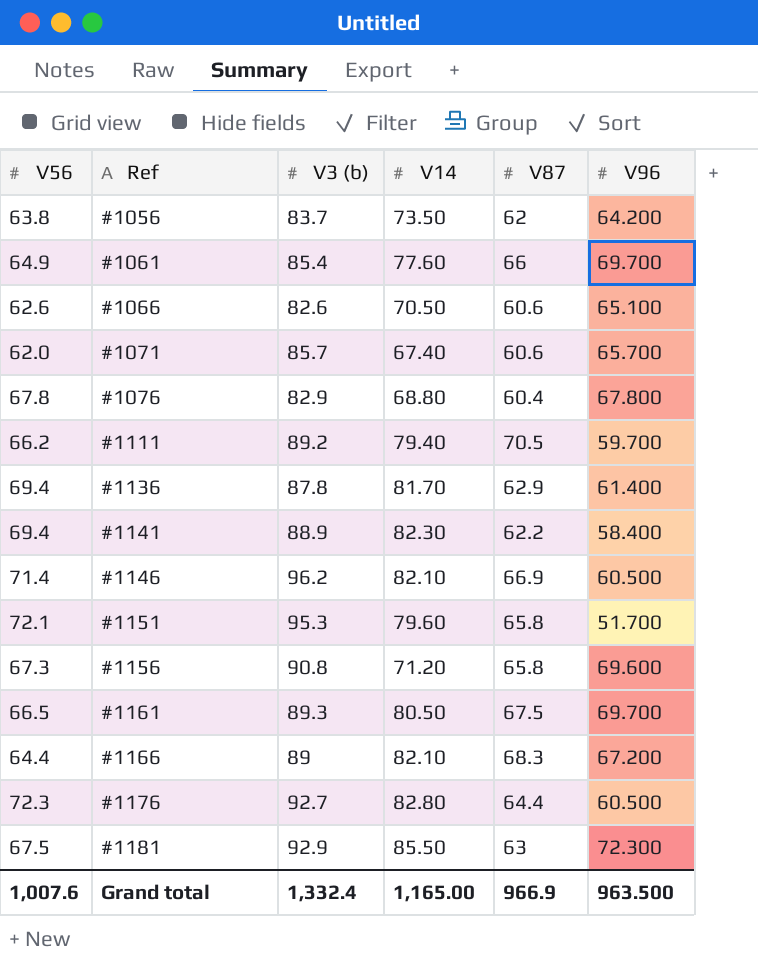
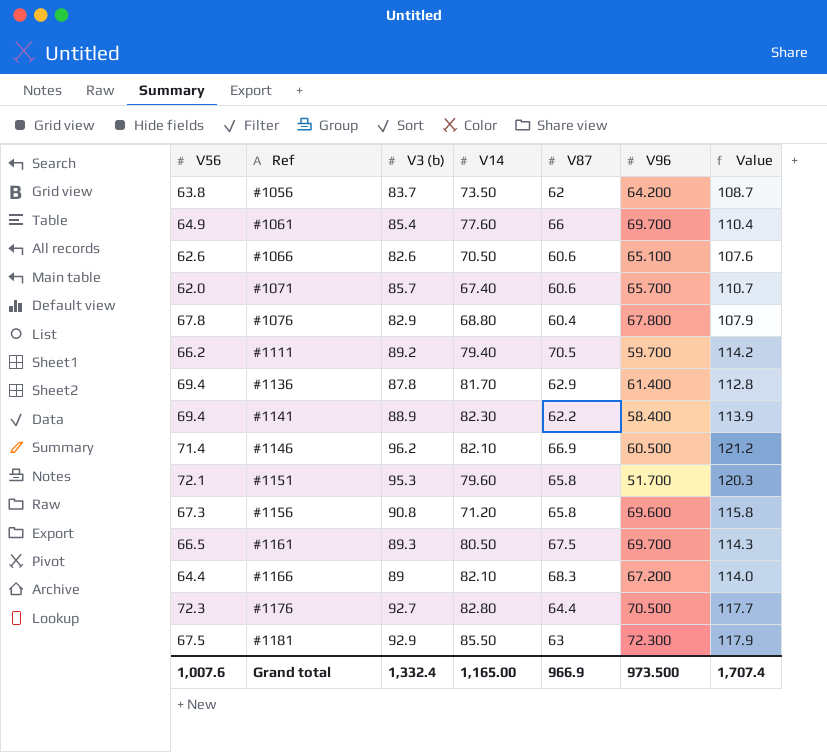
column Value | formula: none -> [V3 (b)] + 25
#1176 | V96: 60.500 -> 70.500
Grand total | V96: 963.500 -> 973.500

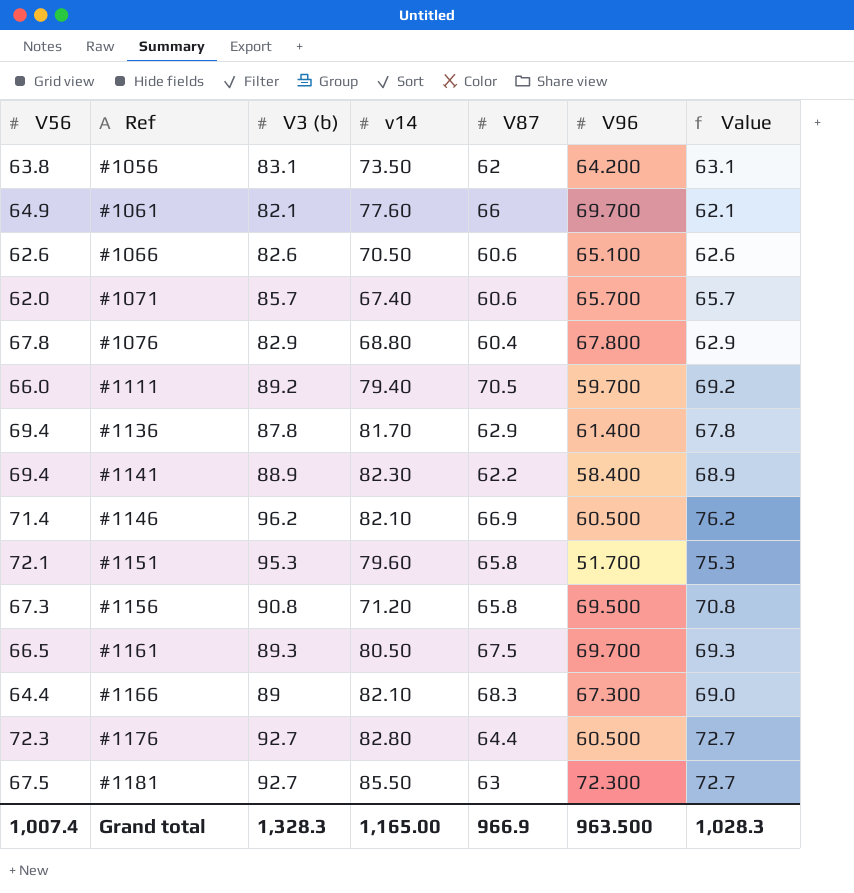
column name: V14 -> v14
column Value | formula: [V3 (b)] + 25 -> [V3 (b)] - 20
#1056 | V3 (b): 83.7 -> 83.1
#1061 | V3 (b): 85.4 -> 82.1
#1111 | V56: 66.2 -> 66.0
#1156 | V96: 69.600 -> 69.500
#1166 | V96: 67.200 -> 67.300
#1176 | V96: 70.500 -> 60.500
#1181 | V3 (b): 92.9 -> 92.7
Grand total | V56: 1,007.6 -> 1,007.4
Grand total | V3 (b): 1,332.4 -> 1,328.3
Grand total | V96: 973.500 -> 963.500
Grand total | Value: 1,707.4 -> 1,028.3

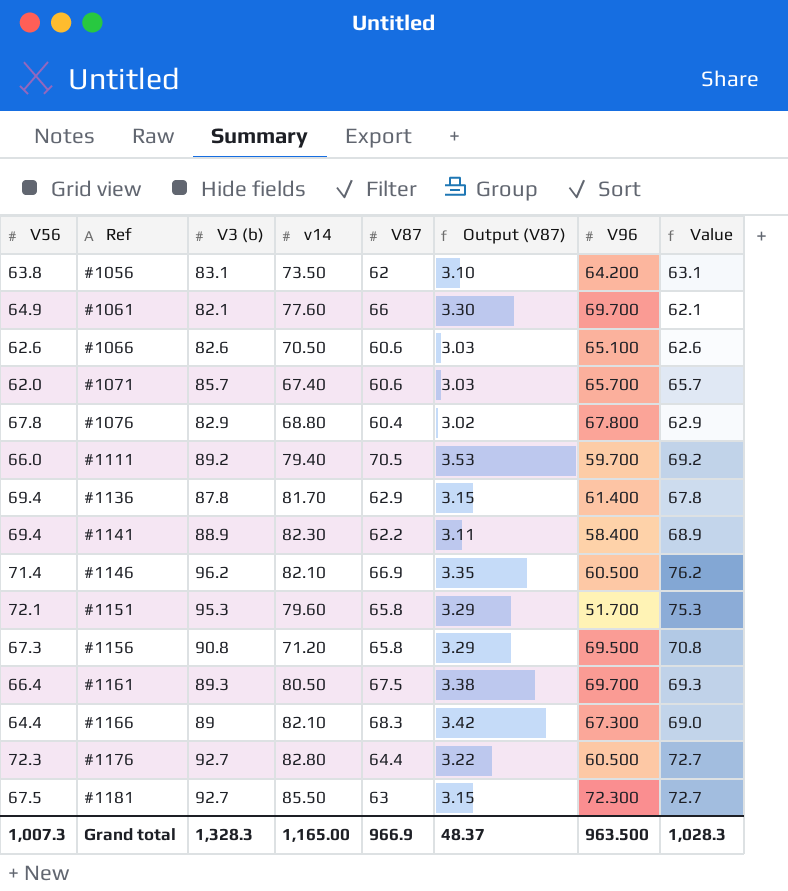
column Output (V87) | formula: none -> [V87] * 0.05
#1161 | V56: 66.5 -> 66.4
Grand total | V56: 1,007.4 -> 1,007.3

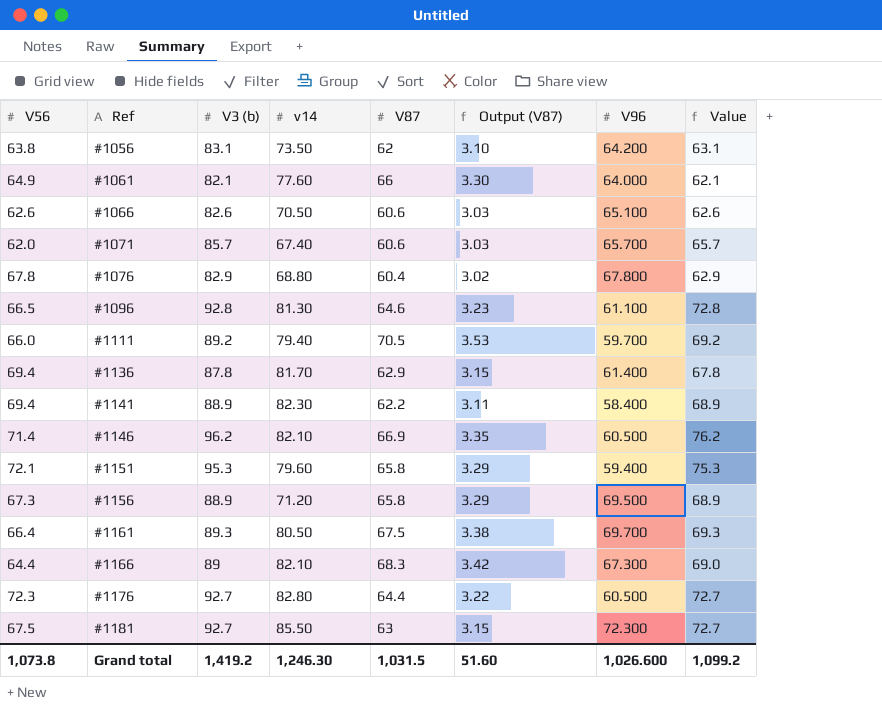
#1061 | V96: 69.700 -> 64.000
row #1096: none -> 66.5 | 92.8 | 81.30 | 64.6 | 3.23 | 61.100 | 72.8
#1151 | V96: 51.700 -> 59.400
#1156 | V3 (b): 90.8 -> 88.9
#1156 | Value: 70.8 -> 68.9
Grand total | V56: 1,007.3 -> 1,073.8
Grand total | V3 (b): 1,328.3 -> 1,419.2
Grand total | v14: 1,165.00 -> 1,246.30
Grand total | V87: 966.9 -> 1,031.5
Grand total | Output (V87): 48.37 -> 51.60
Grand total | V96: 963.500 -> 1,026.600
Grand total | Value: 1,028.3 -> 1,099.2

